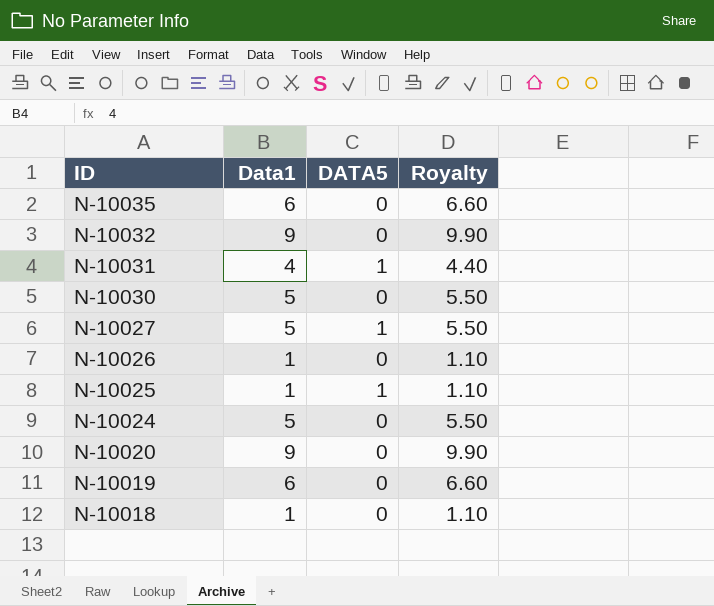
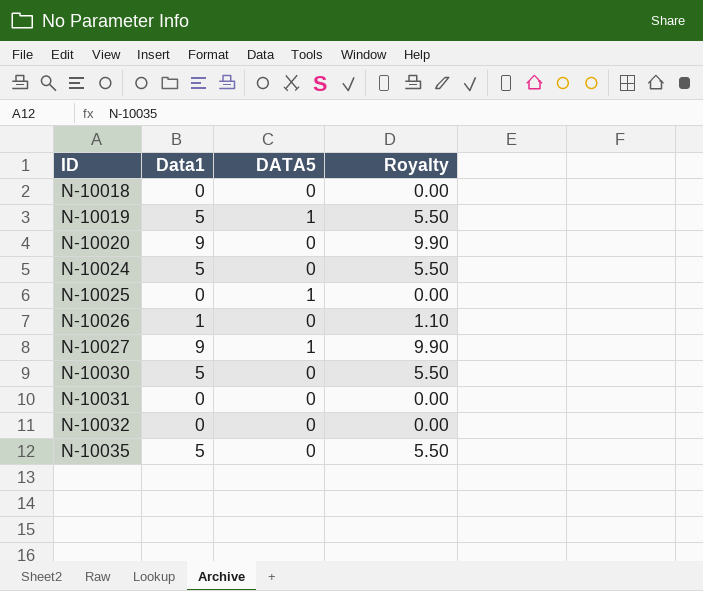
row order: ID descending -> ID ascending
N-10018 | Data1: 1 -> 0
N-10018 | Royalty: 1.10 -> 0.00
N-10019 | Data1: 6 -> 5
N-10019 | DATA5: 0 -> 1
N-10019 | Royalty: 6.60 -> 5.50
N-10025 | Data1: 1 -> 0
N-10025 | Royalty: 1.10 -> 0.00
N-10027 | Data1: 5 -> 9
N-10027 | Royalty: 5.50 -> 9.90
N-10031 | Data1: 4 -> 0
N-10031 | DATA5: 1 -> 0
N-10031 | Royalty: 4.40 -> 0.00
N-10032 | Data1: 9 -> 0
N-10032 | Royalty: 9.90 -> 0.00
N-10035 | Data1: 6 -> 5
N-10035 | Royalty: 6.60 -> 5.50

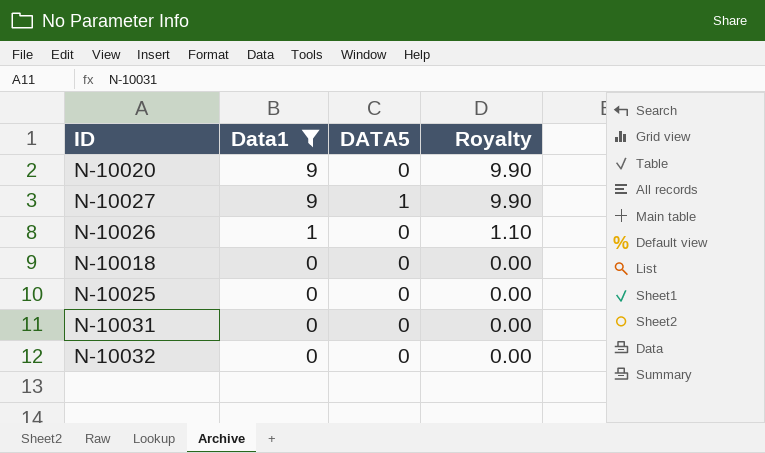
filter: none -> Data1 != 5
row order: ID ascending -> Data1 descending
N-10025 | DATA5: 1 -> 0

